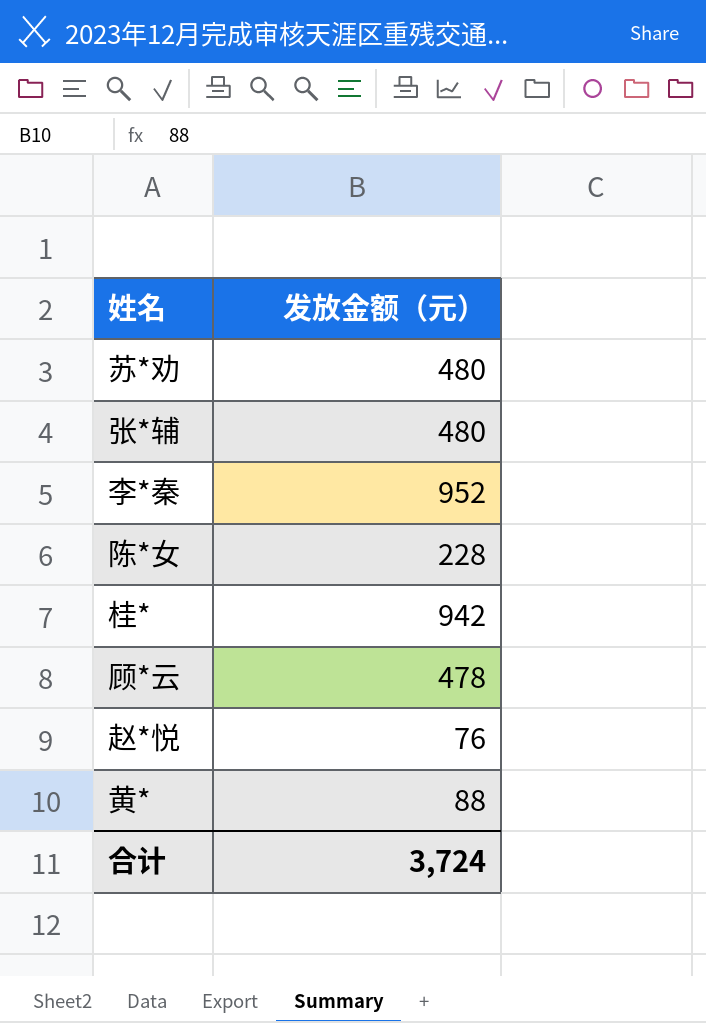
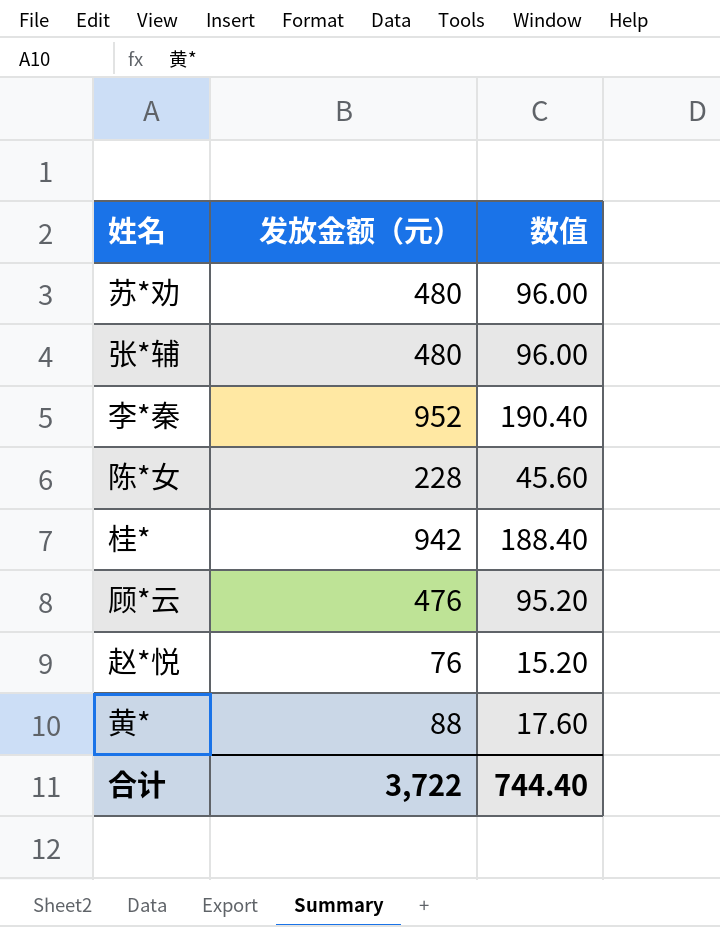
column 数值 | formula: none -> [发放金额（元）] * 0.2
顾*云 | 发放金额（元）: 478 -> 476
合计 | 发放金额（元）: 3,724 -> 3,722

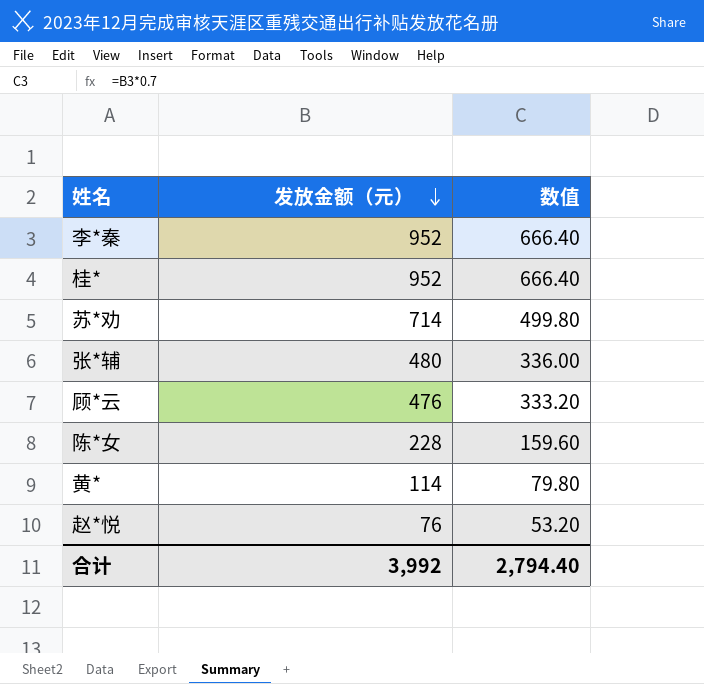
row order: none -> 发放金额（元） descending
column 数值 | formula: [发放金额（元）] * 0.2 -> [发放金额（元）] * 0.7
桂* | 发放金额（元）: 942 -> 952
苏*劝 | 发放金额（元）: 480 -> 714
黄* | 发放金额（元）: 88 -> 114
合计 | 发放金额（元）: 3,722 -> 3,992
合计 | 数值: 744.40 -> 2,794.40

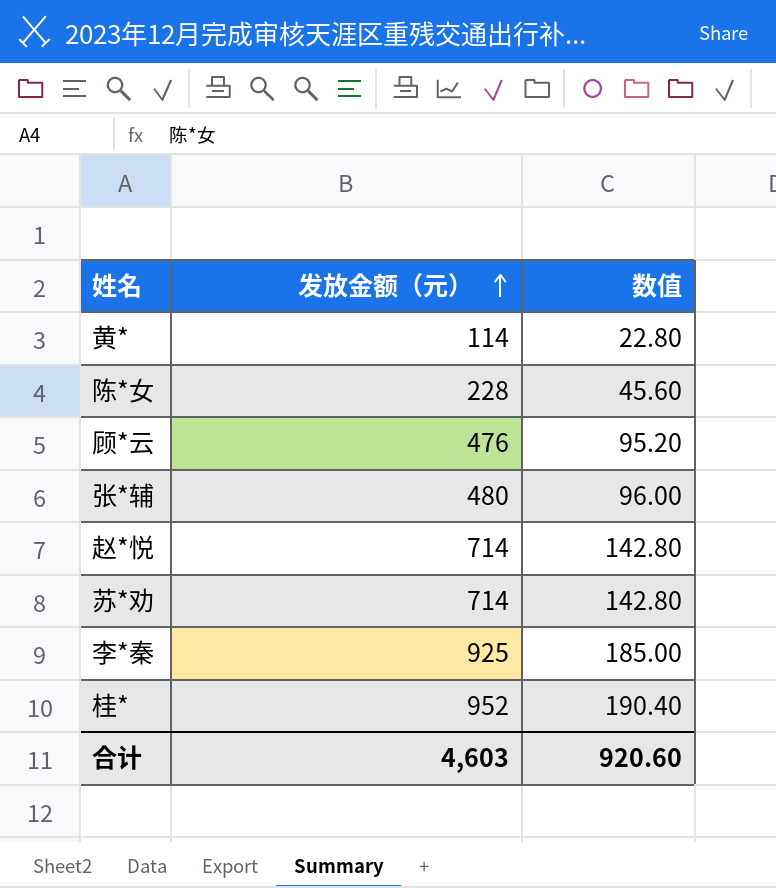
row order: 发放金额（元） descending -> 发放金额（元） ascending
column 数值 | formula: [发放金额（元）] * 0.7 -> [发放金额（元）] * 0.2
赵*悦 | 发放金额（元）: 76 -> 714
李*秦 | 发放金额（元）: 952 -> 925
合计 | 发放金额（元）: 3,992 -> 4,603
合计 | 数值: 2,794.40 -> 920.60

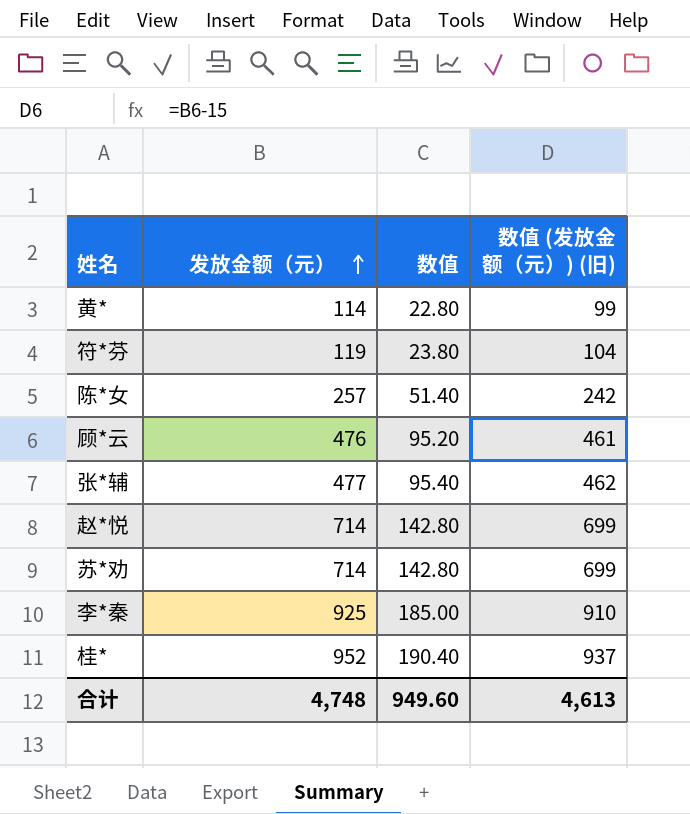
column 数值 (发放金额（元）) (旧) | formula: none -> [发放金额（元）] - 15
row 符*芬: none -> 119 | 23.80 | 104
陈*女 | 发放金额（元）: 228 -> 257
陈*女 | 数值: 45.60 -> 51.40
张*辅 | 发放金额（元）: 480 -> 477
张*辅 | 数值: 96.00 -> 95.40
合计 | 发放金额（元）: 4,603 -> 4,748
合计 | 数值: 920.60 -> 949.60

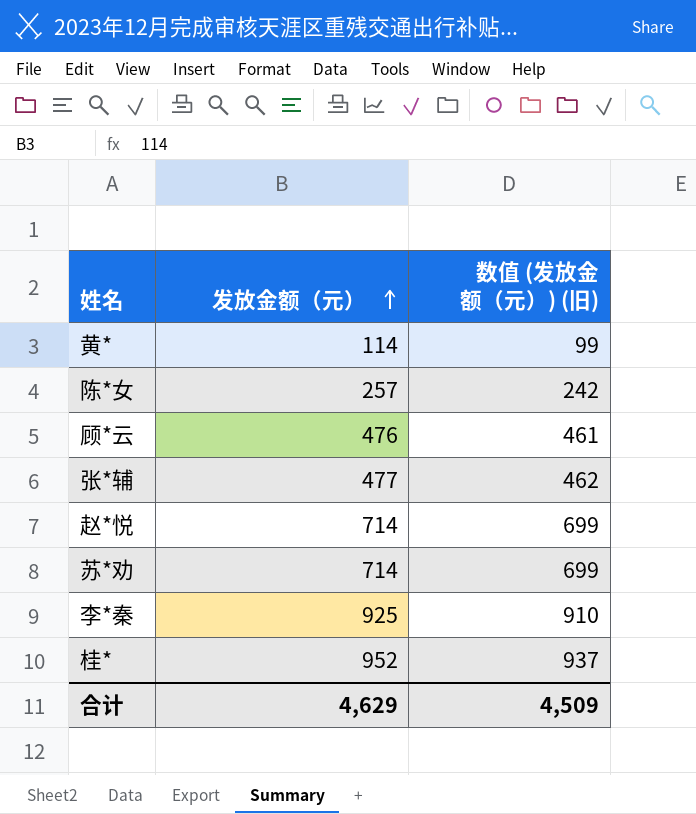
column 数值 | formula: [发放金额（元）] * 0.2 -> none
row 符*芬: 119 | 23.80 | 104 -> none
合计 | 发放金额（元）: 4,748 -> 4,629
合计 | 数值 (发放金额（元）) (旧): 4,613 -> 4,509

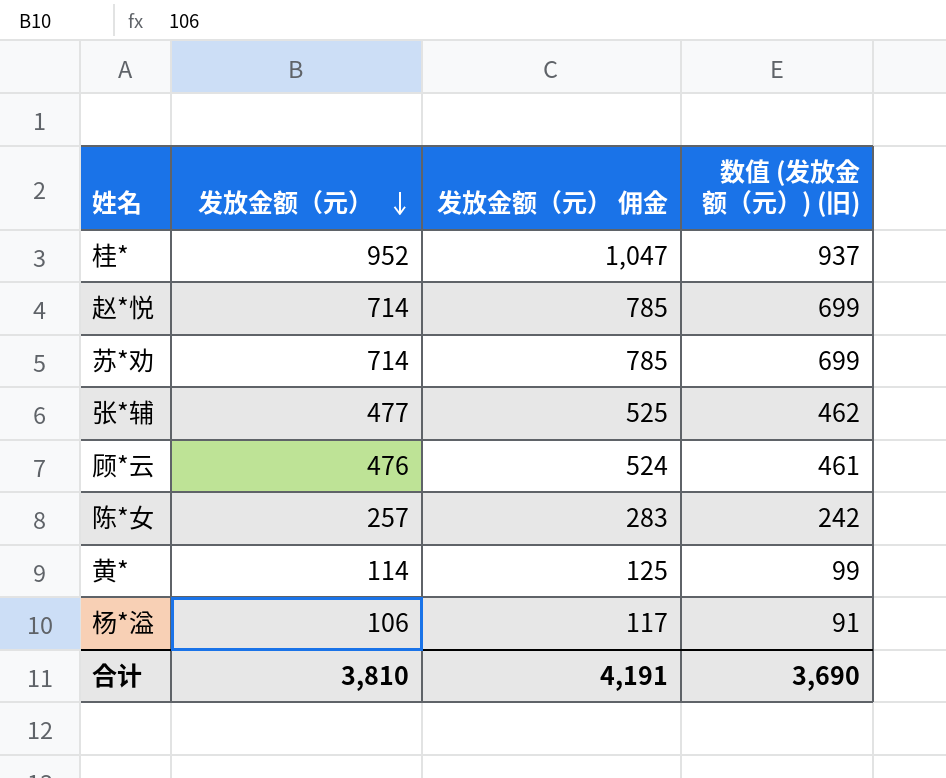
row order: 发放金额（元） ascending -> 发放金额（元） descending
column 发放金额（元） 佣金 | formula: none -> [发放金额（元）] * 1.1
row 李*秦: 925 | 910 -> none
row 杨*溢: none -> 106 | 117 | 91
合计 | 发放金额（元）: 4,629 -> 3,810
合计 | 数值 (发放金额（元）) (旧): 4,509 -> 3,690

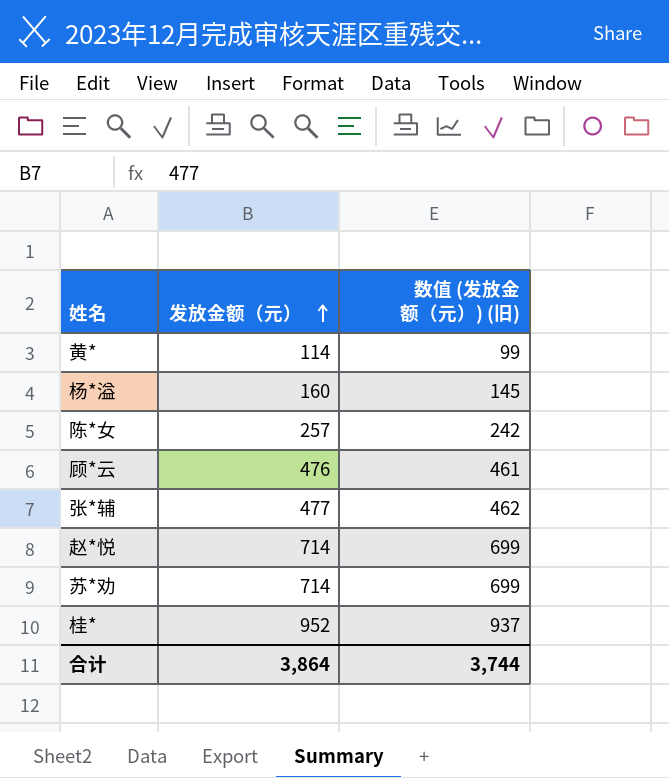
row order: 发放金额（元） descending -> 发放金额（元） ascending
column 发放金额（元） 佣金 | formula: [发放金额（元）] * 1.1 -> none
杨*溢 | 发放金额（元）: 106 -> 160
杨*溢 | 数值 (发放金额（元）) (旧): 91 -> 145
合计 | 发放金额（元）: 3,810 -> 3,864
合计 | 数值 (发放金额（元）) (旧): 3,690 -> 3,744

